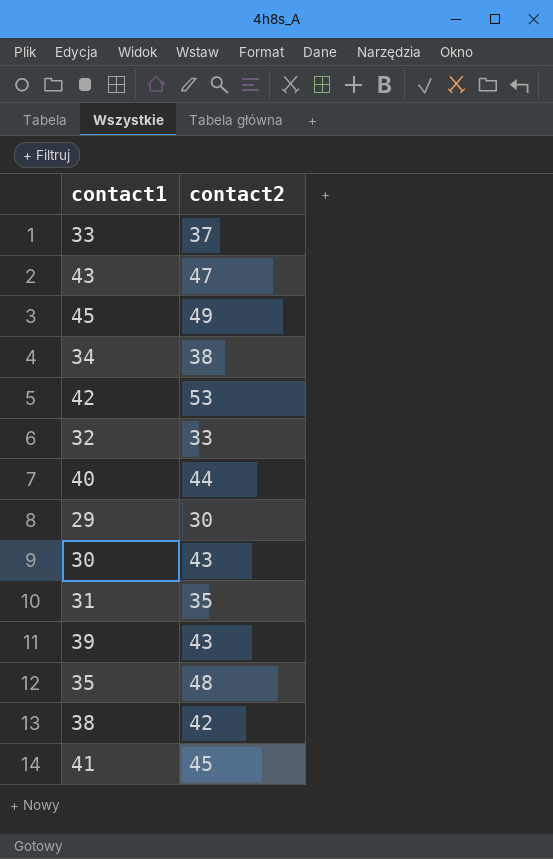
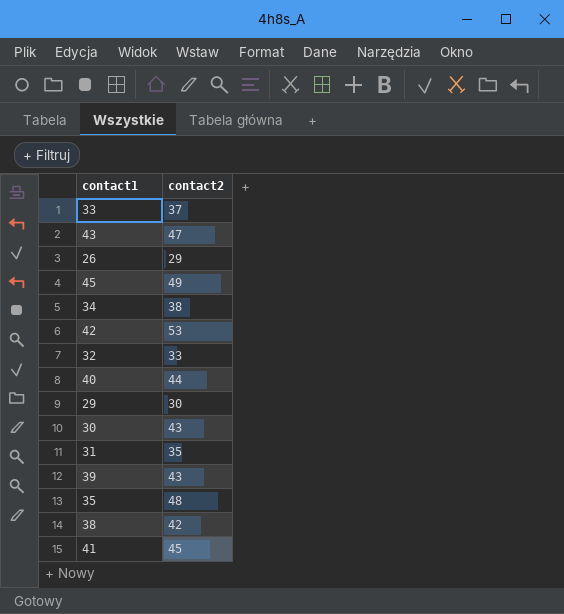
row 26: none -> 29

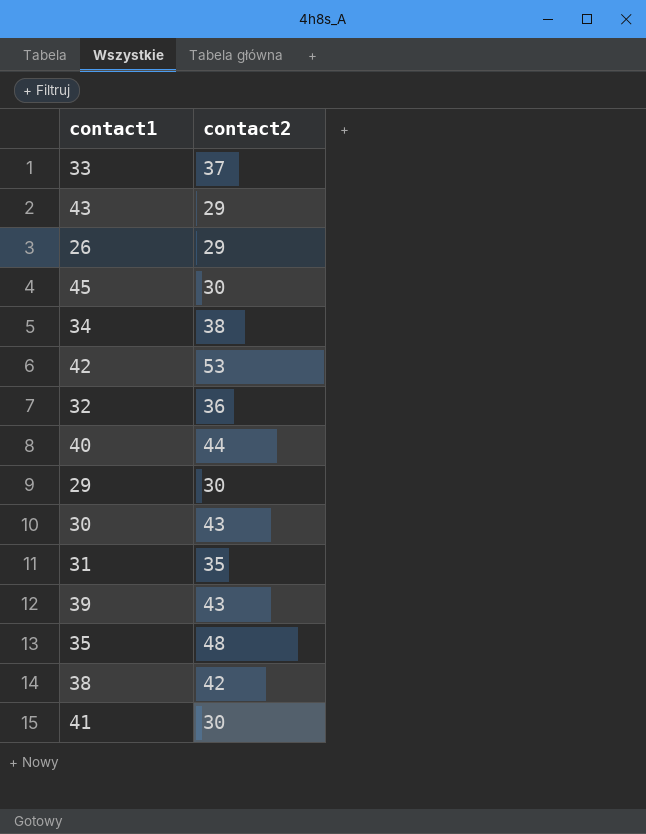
43 | contact2: 47 -> 29
45 | contact2: 49 -> 30
32 | contact2: 33 -> 36
41 | contact2: 45 -> 30

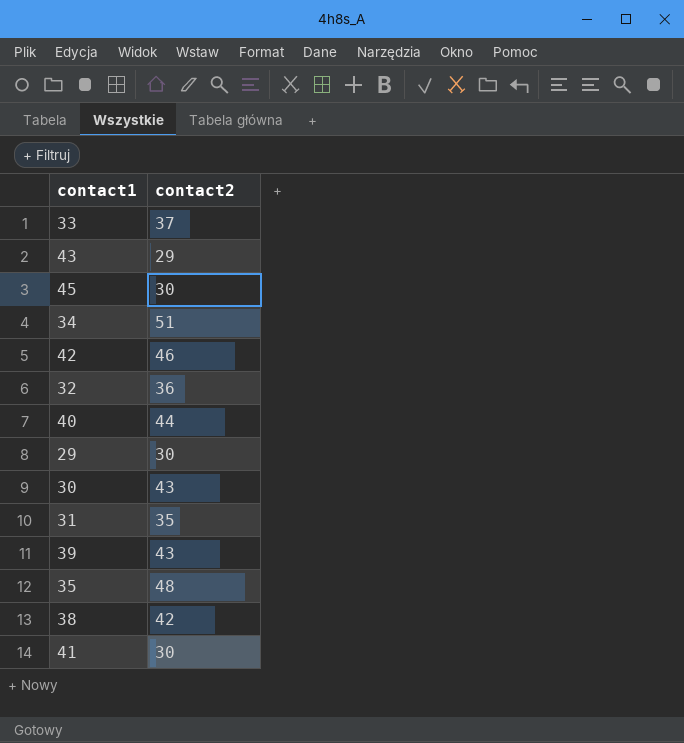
row 26: 29 -> none
34 | contact2: 38 -> 51
42 | contact2: 53 -> 46

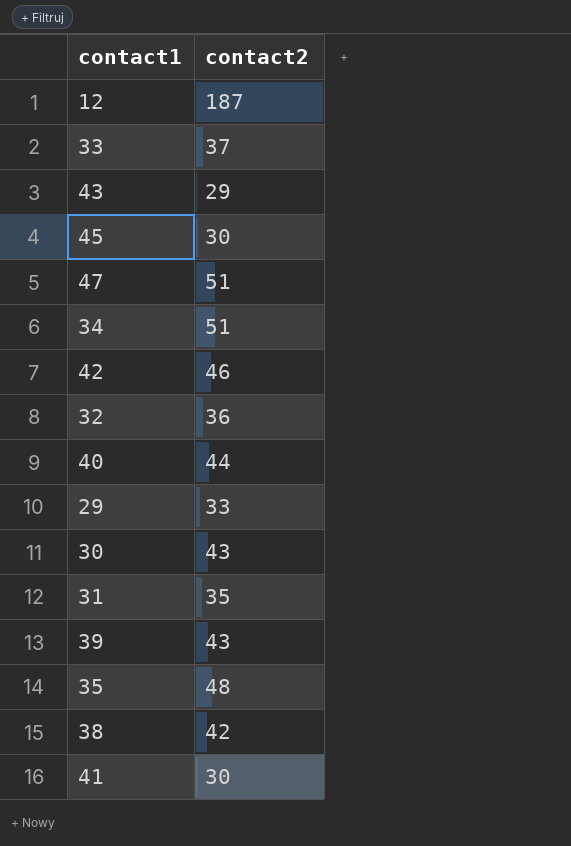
row 12: none -> 187
row 47: none -> 51
29 | contact2: 30 -> 33

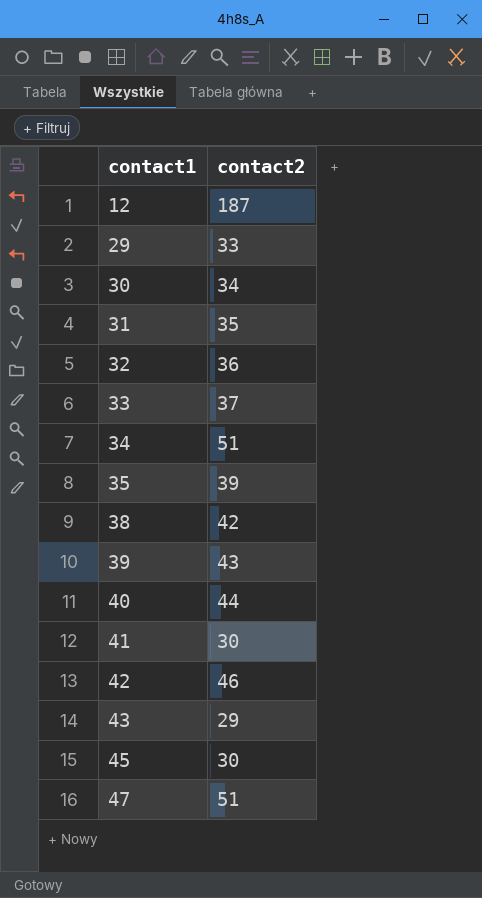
row order: none -> contact1 ascending
30 | contact2: 43 -> 34
35 | contact2: 48 -> 39

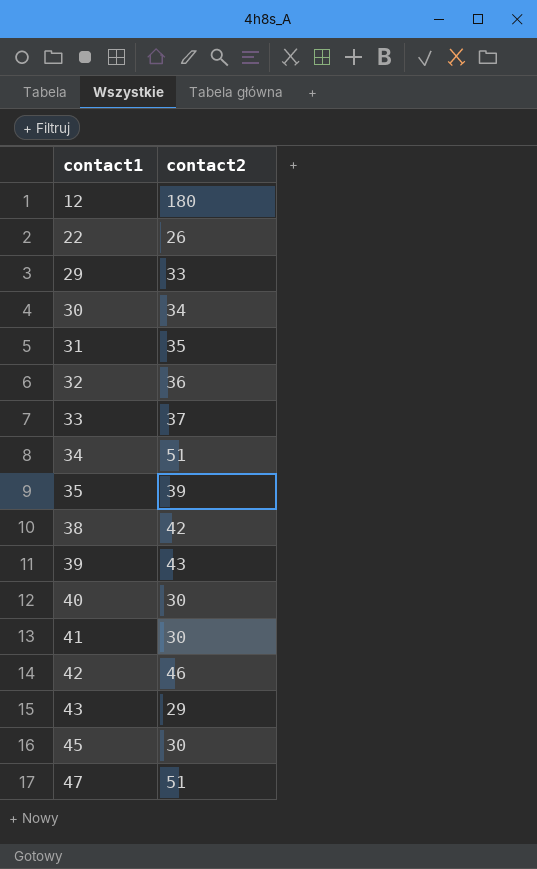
12 | contact2: 187 -> 180
row 22: none -> 26
40 | contact2: 44 -> 30

